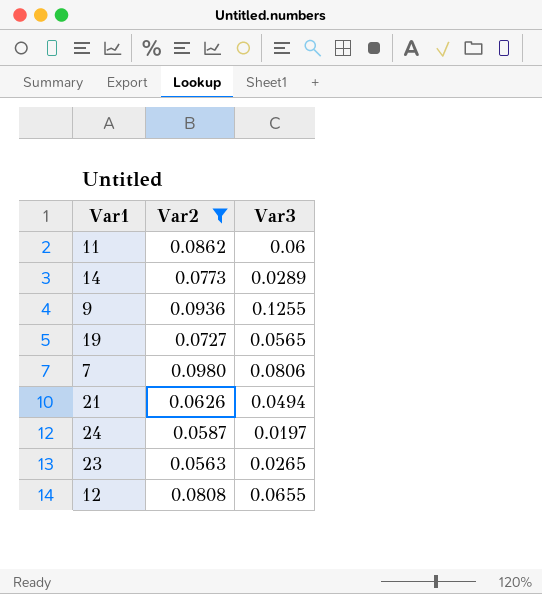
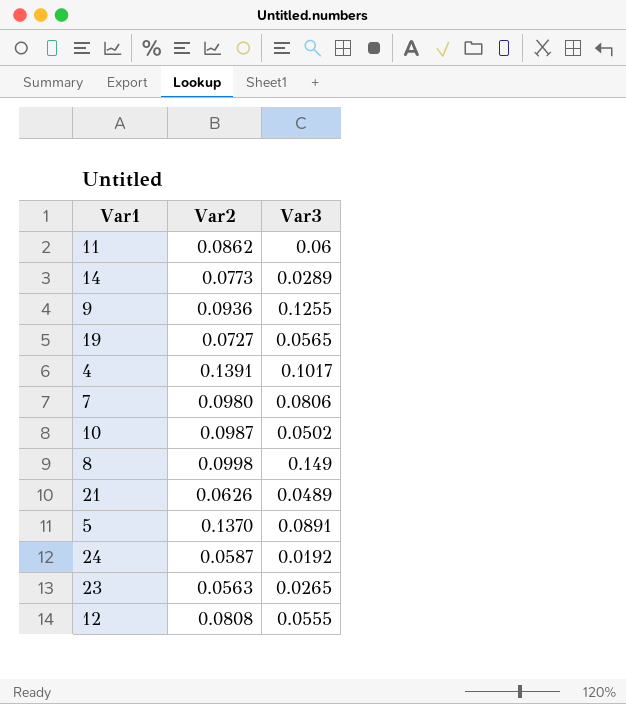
filter: Var2 <= 0.0980 -> none
21 | Var3: 0.0494 -> 0.0489
24 | Var3: 0.0197 -> 0.0192
12 | Var3: 0.0655 -> 0.0555

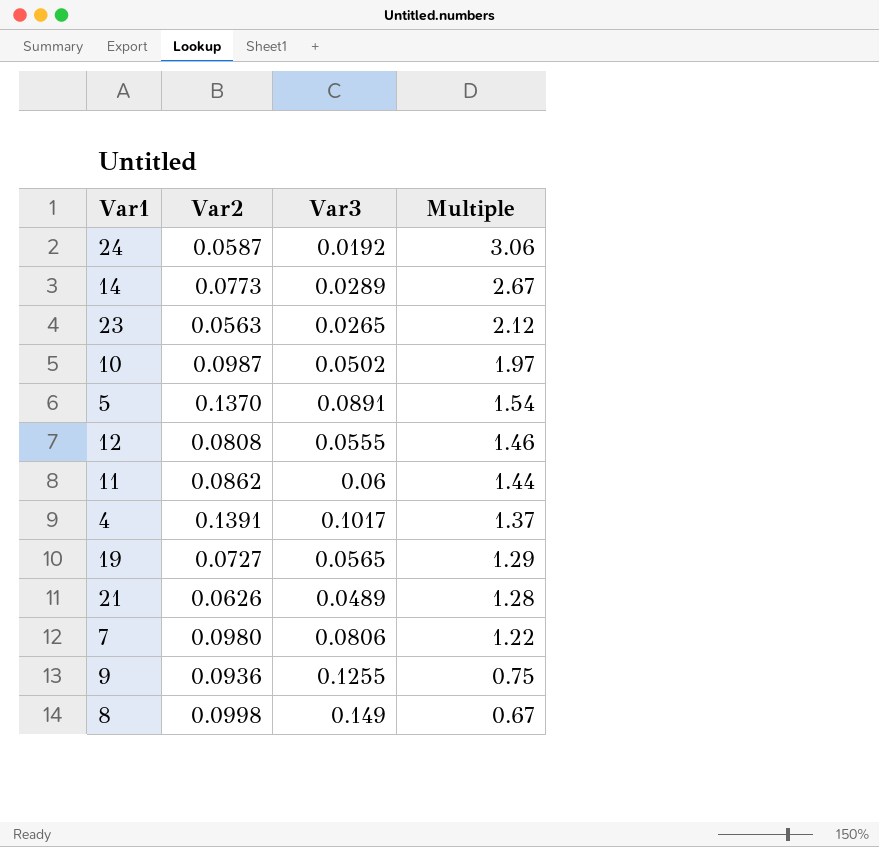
row order: none -> Multiple descending
column Multiple | formula: none -> [Var2] / [Var3]

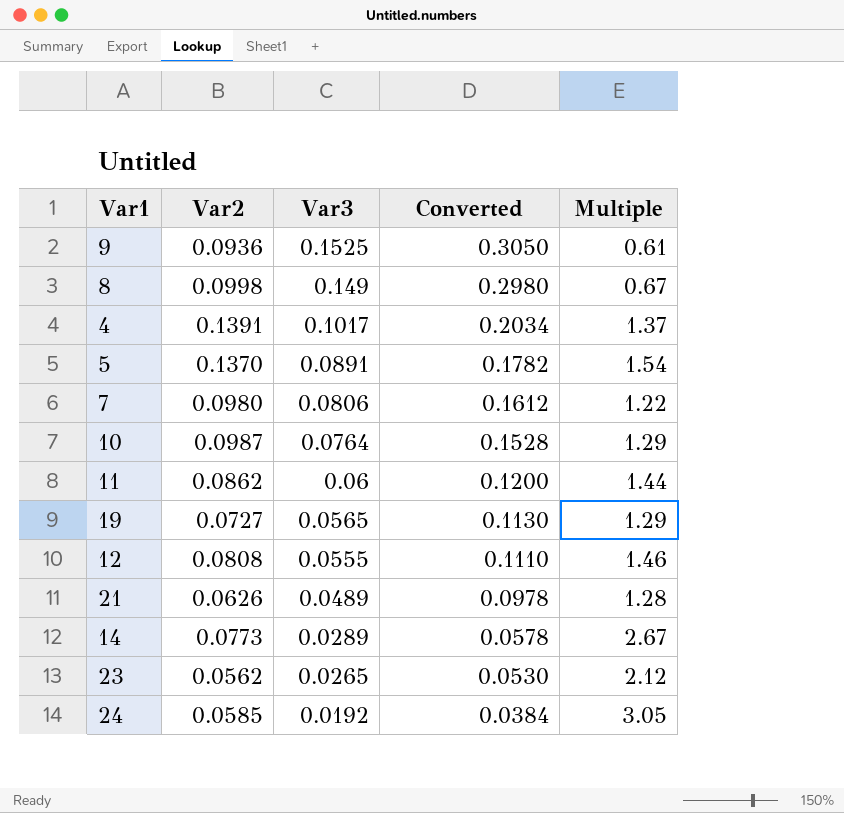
row order: Multiple descending -> Var3 descending
column Converted | formula: none -> [Var3] * 2
9 | Var3: 0.1255 -> 0.1525
9 | Multiple: 0.75 -> 0.61
10 | Var3: 0.0502 -> 0.0764
10 | Multiple: 1.97 -> 1.29
23 | Var2: 0.0563 -> 0.0562
24 | Var2: 0.0587 -> 0.0585
24 | Multiple: 3.06 -> 3.05

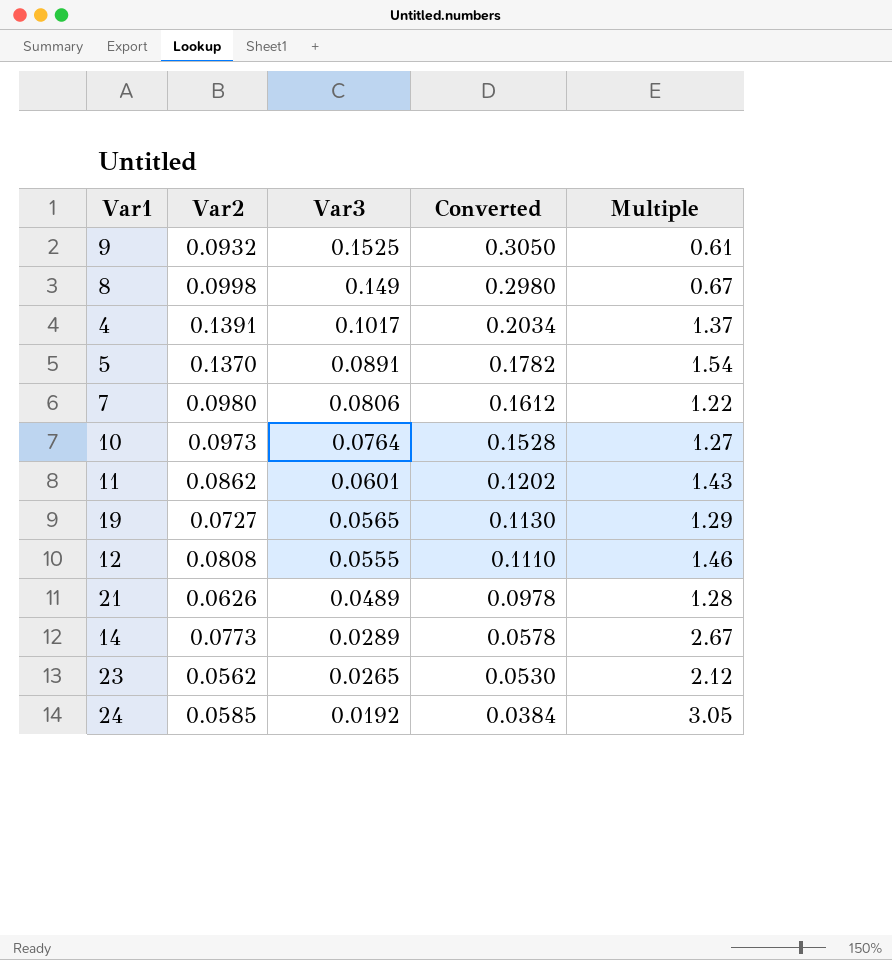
9 | Var2: 0.0936 -> 0.0932
10 | Var2: 0.0987 -> 0.0973
10 | Multiple: 1.29 -> 1.27
11 | Var3: 0.06 -> 0.0601
11 | Converted: 0.1200 -> 0.1202
11 | Multiple: 1.44 -> 1.43

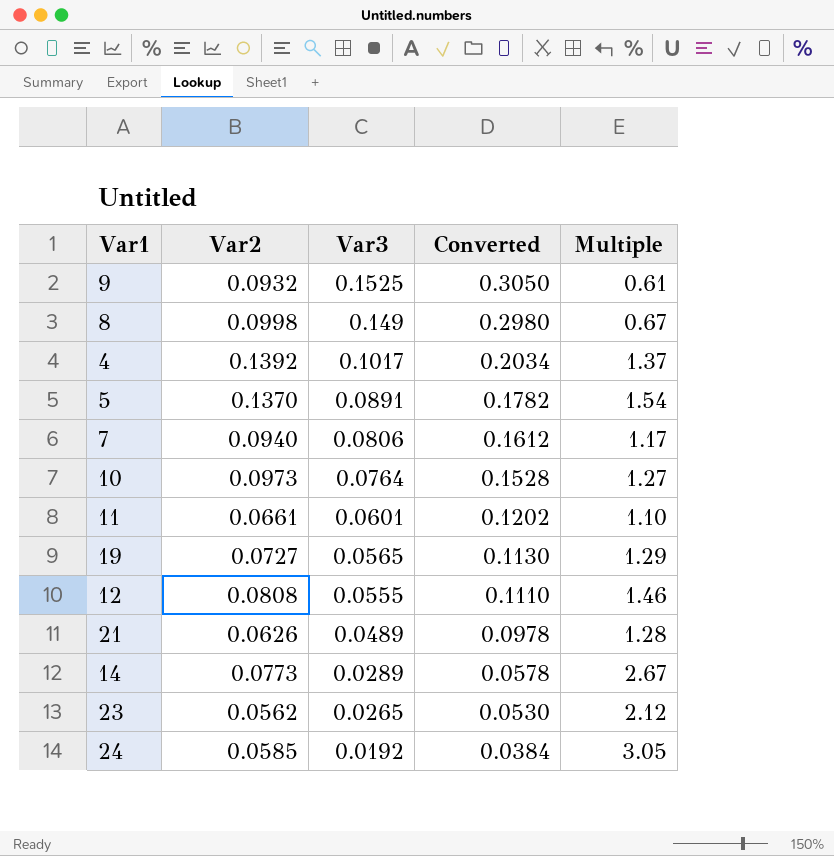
4 | Var2: 0.1391 -> 0.1392
7 | Var2: 0.0980 -> 0.0940
7 | Multiple: 1.22 -> 1.17
11 | Var2: 0.0862 -> 0.0661
11 | Multiple: 1.43 -> 1.10

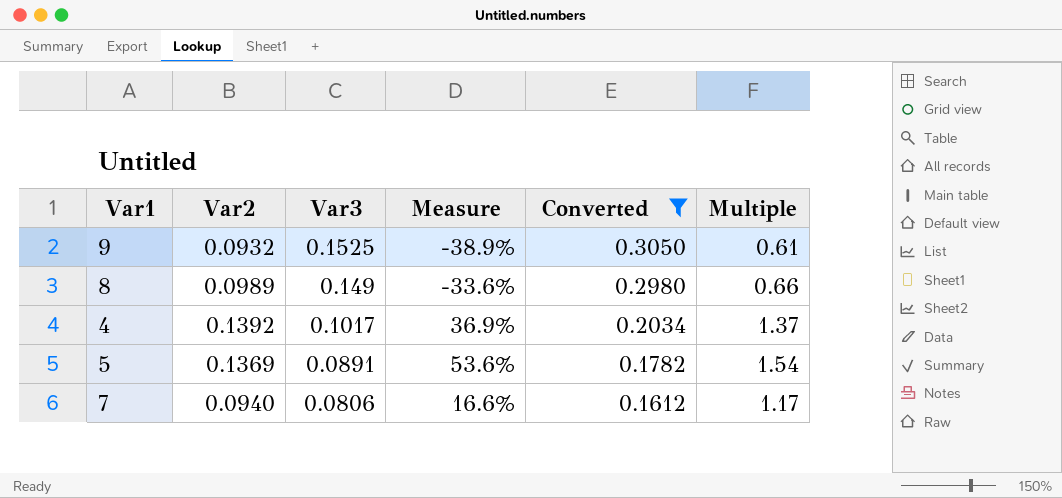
filter: none -> Converted >= 0.1612
column Measure | formula: none -> ([Var2] - [Var3]) / [Var3]
8 | Var2: 0.0998 -> 0.0989
8 | Multiple: 0.67 -> 0.66
5 | Var2: 0.1370 -> 0.1369

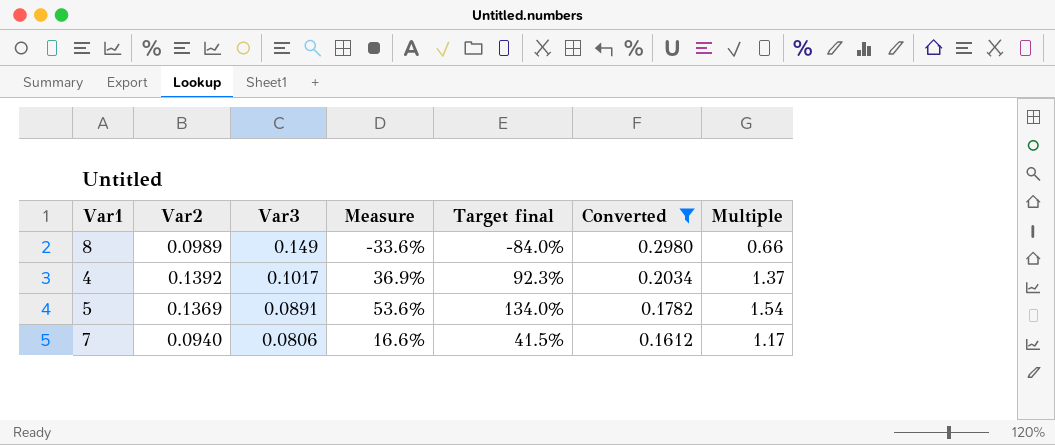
column Target final | formula: none -> [Measure] * 2.5
row 9: 0.0932 | 0.1525 | -38.9% | 0.3050 | 0.61 -> none

